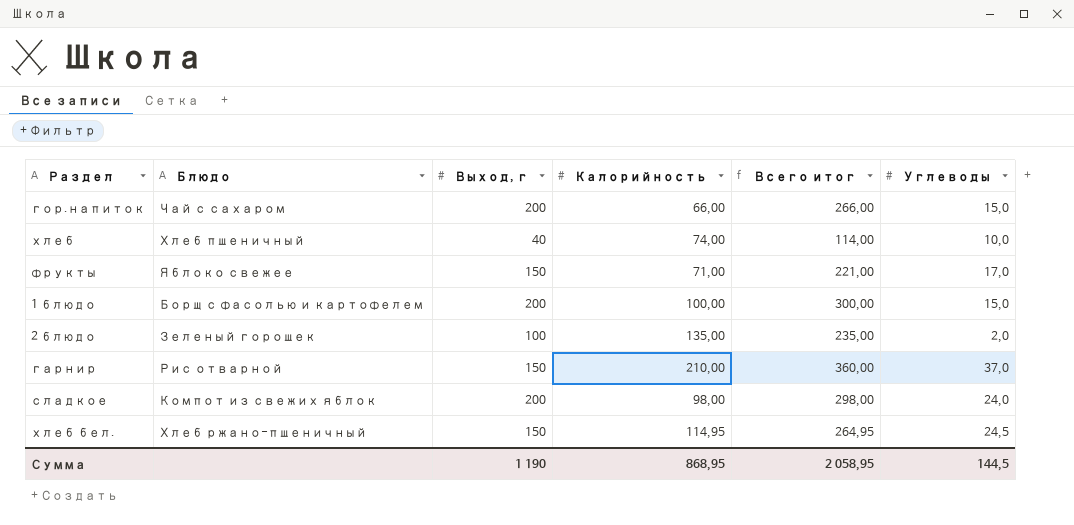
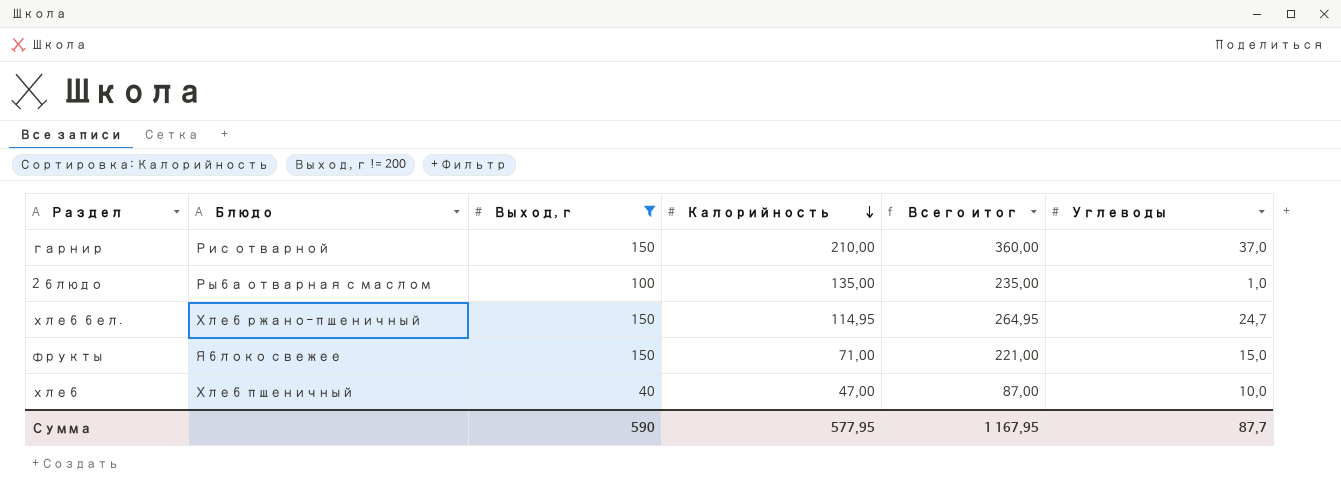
filter: none -> Выход, г != 200
row order: none -> Калорийность descending
2 блюдо | Блюдо: Зеленый горошек -> Рыба отварная с маслом
2 блюдо | Углеводы: 2,0 -> 1,0
хлеб бел. | Углеводы: 24,5 -> 24,7
фрукты | Углеводы: 17,0 -> 15,0
хлеб | Калорийность: 74,00 -> 47,00
хлеб | Всего итог: 114,00 -> 87,00
Сумма | Выход, г: 1 190 -> 590
Сумма | Калорийность: 868,95 -> 577,95
Сумма | Всего итог: 2 058,95 -> 1 167,95
Сумма | Углеводы: 144,5 -> 87,7

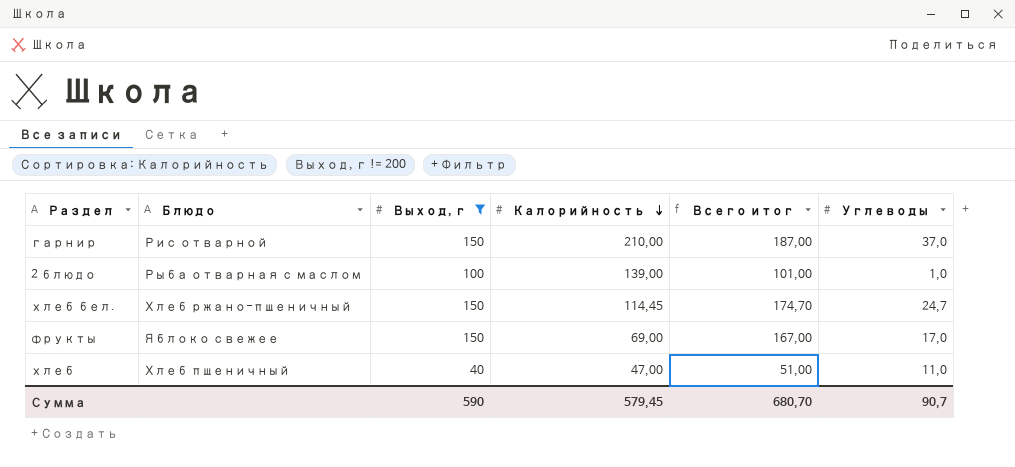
column Всего итог | formula: [Выход, г] + [Калорийность] -> [Выход, г] + [Углеводы]
2 блюдо | Калорийность: 135,00 -> 139,00
хлеб бел. | Калорийность: 114,95 -> 114,45
фрукты | Калорийность: 71,00 -> 69,00
фрукты | Углеводы: 15,0 -> 17,0
хлеб | Углеводы: 10,0 -> 11,0
Сумма | Калорийность: 577,95 -> 579,45
Сумма | Всего итог: 1 167,95 -> 680,70
Сумма | Углеводы: 87,7 -> 90,7

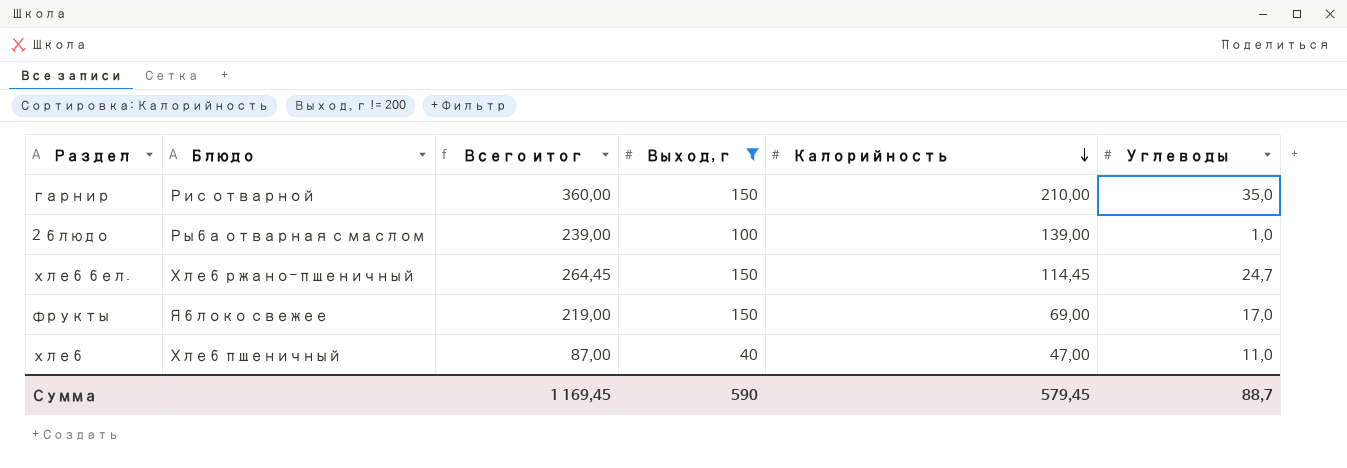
column Всего итог | formula: [Выход, г] + [Углеводы] -> [Выход, г] + [Калорийность]
column Всего итог | position: 5 -> 3
гарнир | Углеводы: 37,0 -> 35,0
Сумма | Всего итог: 680,70 -> 1 169,45
Сумма | Углеводы: 90,7 -> 88,7

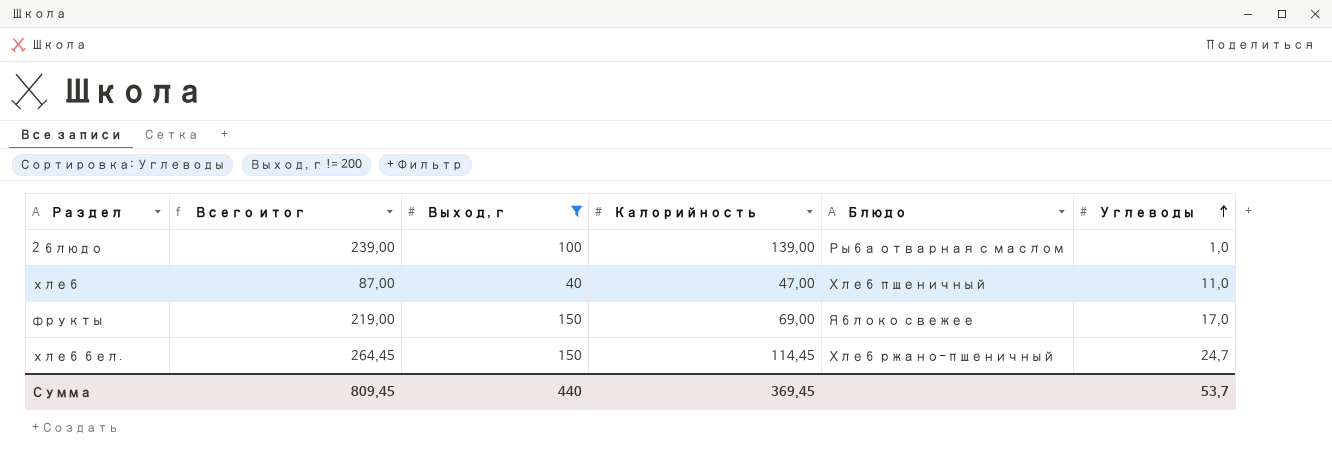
row order: Калорийность descending -> Углеводы ascending
column Блюдо | position: 2 -> 5
row гарнир: Рис отварной | 360,00 | 150 | 210,00 | 35,0 -> none
Сумма | Всего итог: 1 169,45 -> 809,45
Сумма | Выход, г: 590 -> 440
Сумма | Калорийность: 579,45 -> 369,45
Сумма | Углеводы: 88,7 -> 53,7

